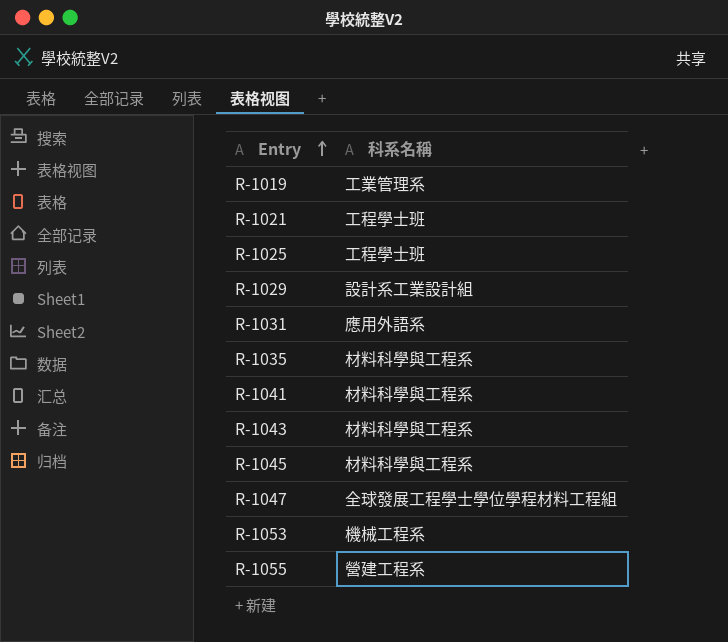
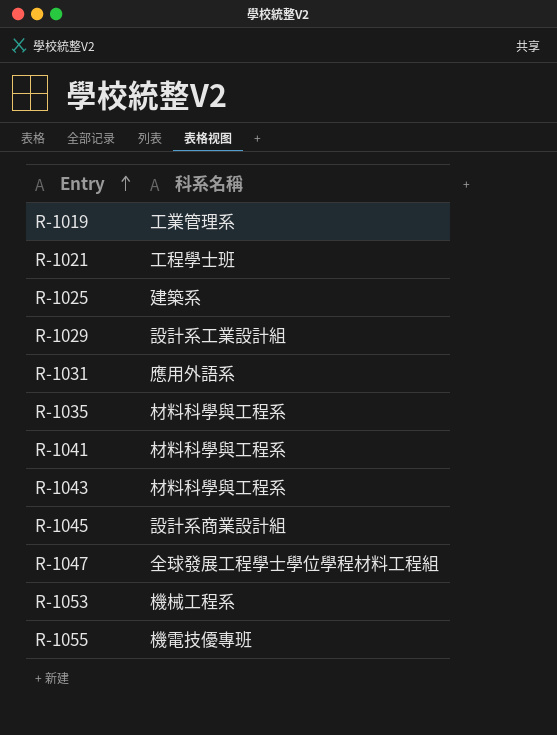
R-1025 | 科系名稱: 工程學士班 -> 建築系
R-1045 | 科系名稱: 材料科學與工程系 -> 設計系商業設計組
R-1055 | 科系名稱: 營建工程系 -> 機電技優專班

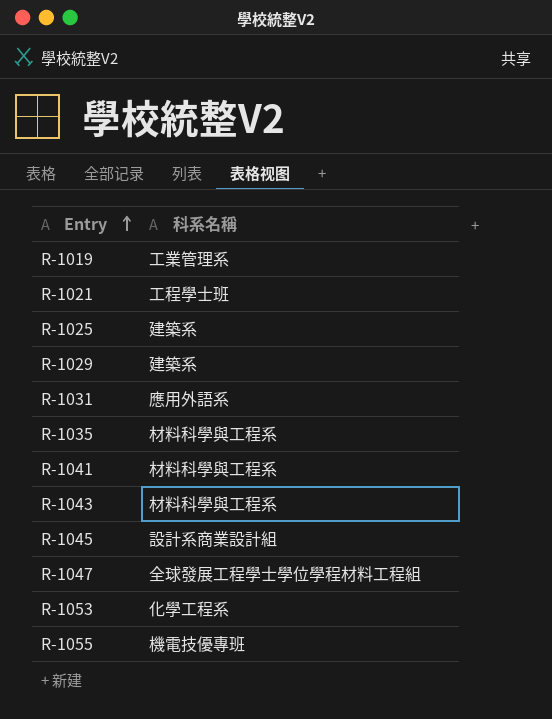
R-1029 | 科系名稱: 設計系工業設計組 -> 建築系
R-1053 | 科系名稱: 機械工程系 -> 化學工程系

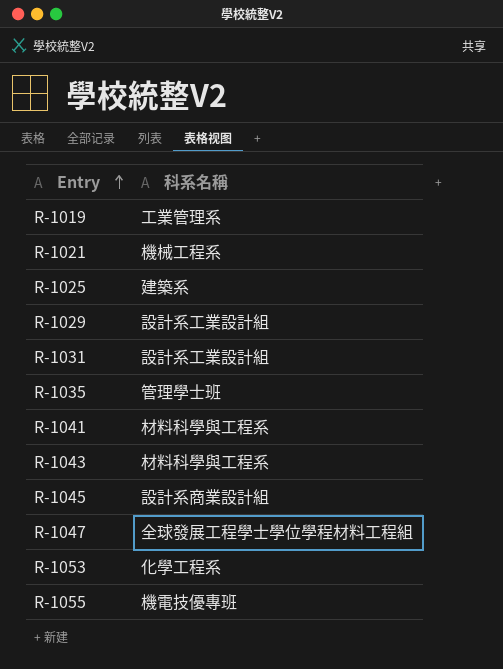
R-1021 | 科系名稱: 工程學士班 -> 機械工程系
R-1029 | 科系名稱: 建築系 -> 設計系工業設計組
R-1031 | 科系名稱: 應用外語系 -> 設計系工業設計組
R-1035 | 科系名稱: 材料科學與工程系 -> 管理學士班

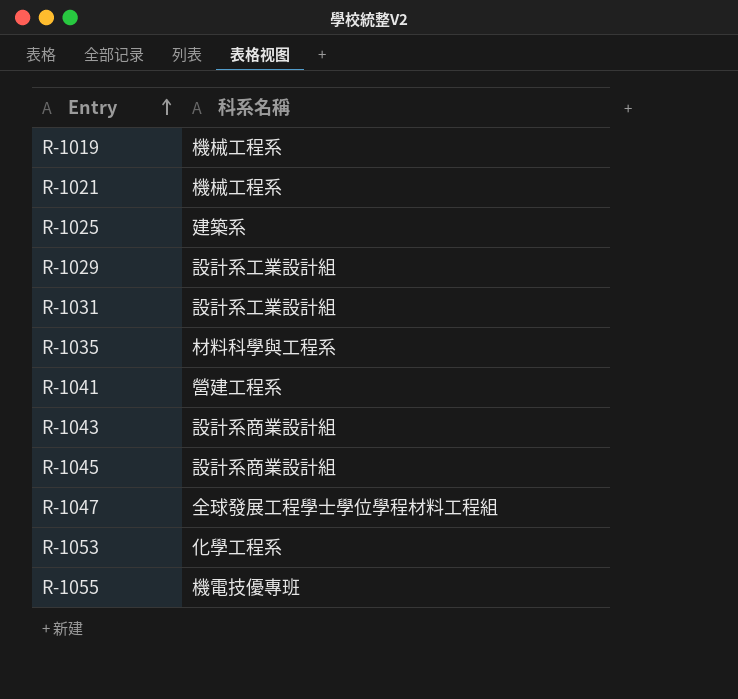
R-1019 | 科系名稱: 工業管理系 -> 機械工程系
R-1035 | 科系名稱: 管理學士班 -> 材料科學與工程系
R-1041 | 科系名稱: 材料科學與工程系 -> 營建工程系
R-1043 | 科系名稱: 材料科學與工程系 -> 設計系商業設計組

